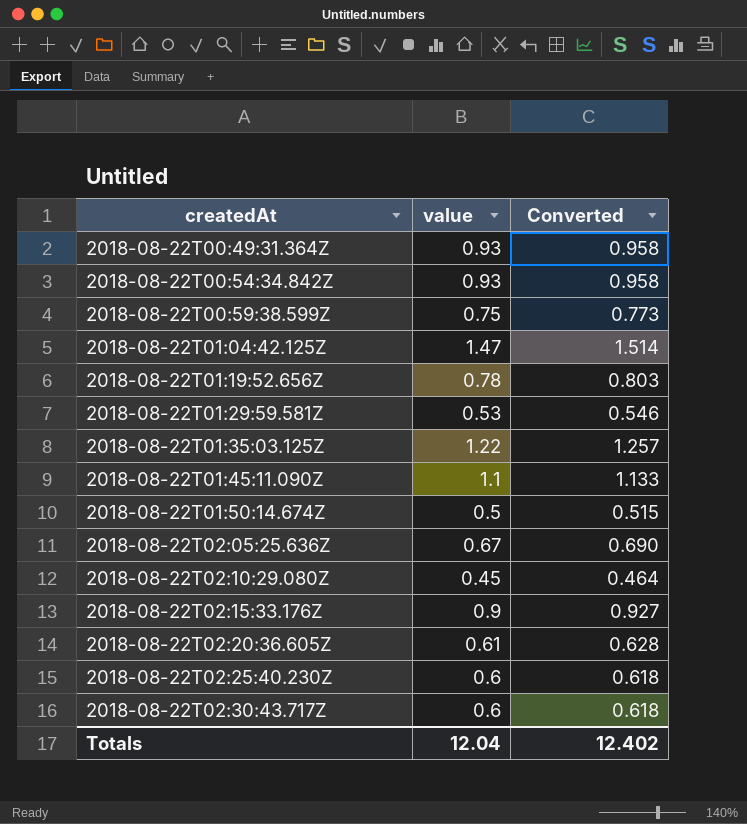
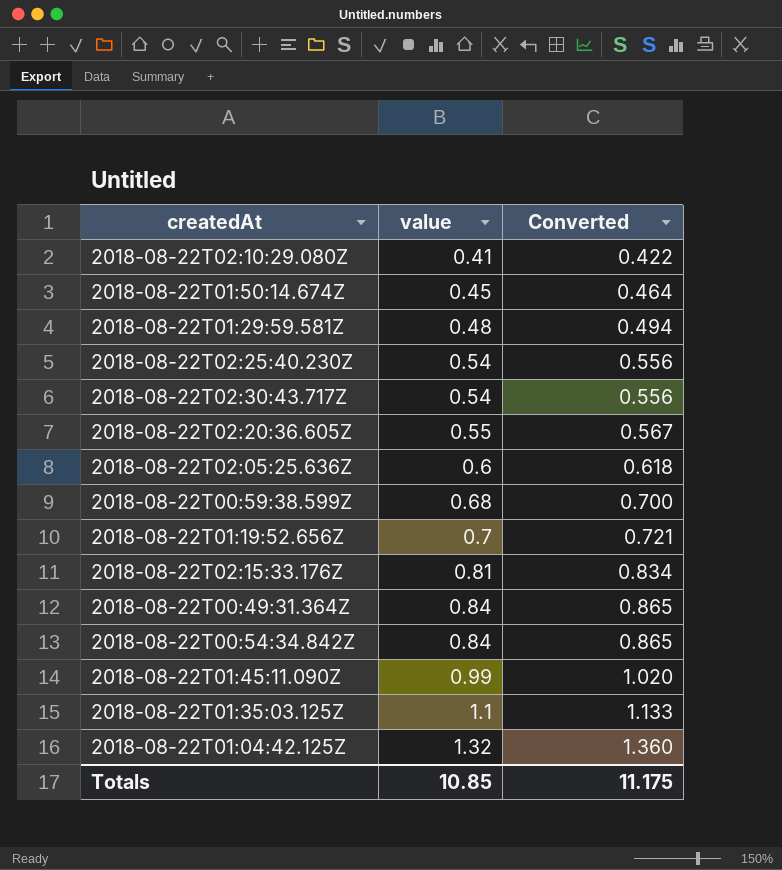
row order: createdAt ascending -> value ascending
2018-08-22T02:10:29.080Z | value: 0.45 -> 0.41
2018-08-22T02:10:29.080Z | Converted: 0.464 -> 0.422
2018-08-22T01:50:14.674Z | value: 0.5 -> 0.45
2018-08-22T01:50:14.674Z | Converted: 0.515 -> 0.464
2018-08-22T01:29:59.581Z | value: 0.53 -> 0.48
2018-08-22T01:29:59.581Z | Converted: 0.546 -> 0.494
2018-08-22T02:25:40.230Z | value: 0.6 -> 0.54
2018-08-22T02:25:40.230Z | Converted: 0.618 -> 0.556
2018-08-22T02:30:43.717Z | value: 0.6 -> 0.54
2018-08-22T02:30:43.717Z | Converted: 0.618 -> 0.556
2018-08-22T02:20:36.605Z | value: 0.61 -> 0.55
2018-08-22T02:20:36.605Z | Converted: 0.628 -> 0.567
2018-08-22T02:05:25.636Z | value: 0.67 -> 0.6
2018-08-22T02:05:25.636Z | Converted: 0.690 -> 0.618
2018-08-22T00:59:38.599Z | value: 0.75 -> 0.68
2018-08-22T00:59:38.599Z | Converted: 0.773 -> 0.700
2018-08-22T01:19:52.656Z | value: 0.78 -> 0.7
2018-08-22T01:19:52.656Z | Converted: 0.803 -> 0.721
2018-08-22T02:15:33.176Z | value: 0.9 -> 0.81
2018-08-22T02:15:33.176Z | Converted: 0.927 -> 0.834
2018-08-22T00:49:31.364Z | value: 0.93 -> 0.84
2018-08-22T00:49:31.364Z | Converted: 0.958 -> 0.865
2018-08-22T00:54:34.842Z | value: 0.93 -> 0.84
2018-08-22T00:54:34.842Z | Converted: 0.958 -> 0.865
2018-08-22T01:45:11.090Z | value: 1.1 -> 0.99
2018-08-22T01:45:11.090Z | Converted: 1.133 -> 1.020
2018-08-22T01:35:03.125Z | value: 1.22 -> 1.1
2018-08-22T01:35:03.125Z | Converted: 1.257 -> 1.133
2018-08-22T01:04:42.125Z | value: 1.47 -> 1.32
2018-08-22T01:04:42.125Z | Converted: 1.514 -> 1.360
Totals | value: 12.04 -> 10.85
Totals | Converted: 12.402 -> 11.175

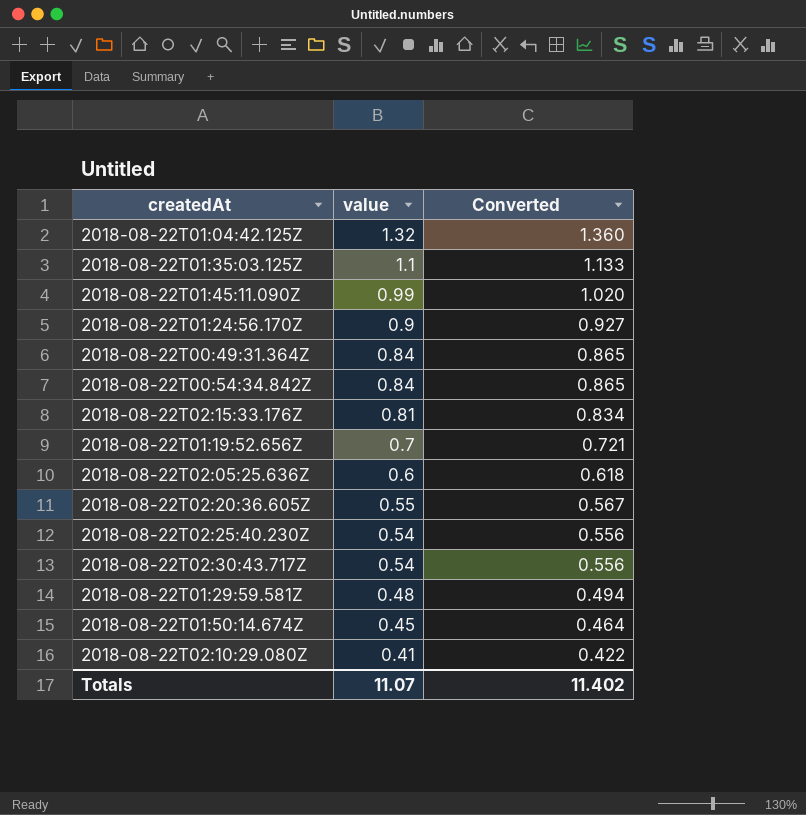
row order: value ascending -> value descending
row 2018-08-22T00:59:38.599Z: 0.68 | 0.700 -> none
row 2018-08-22T01:24:56.170Z: none -> 0.9 | 0.927
Totals | value: 10.85 -> 11.07
Totals | Converted: 11.175 -> 11.402

